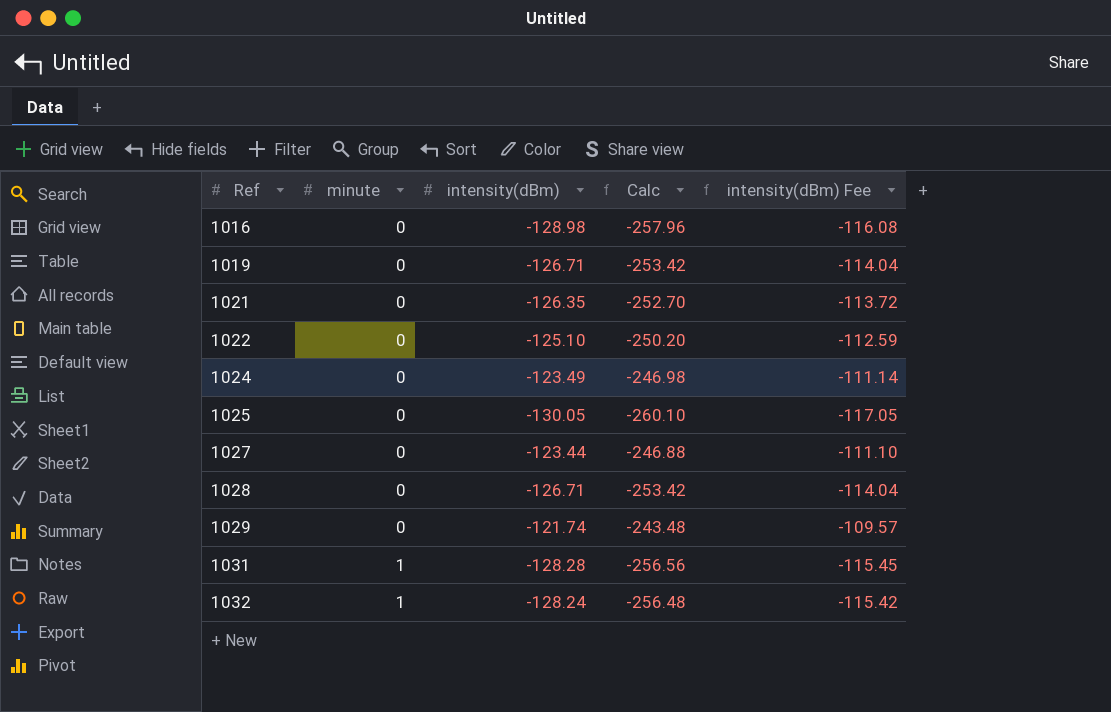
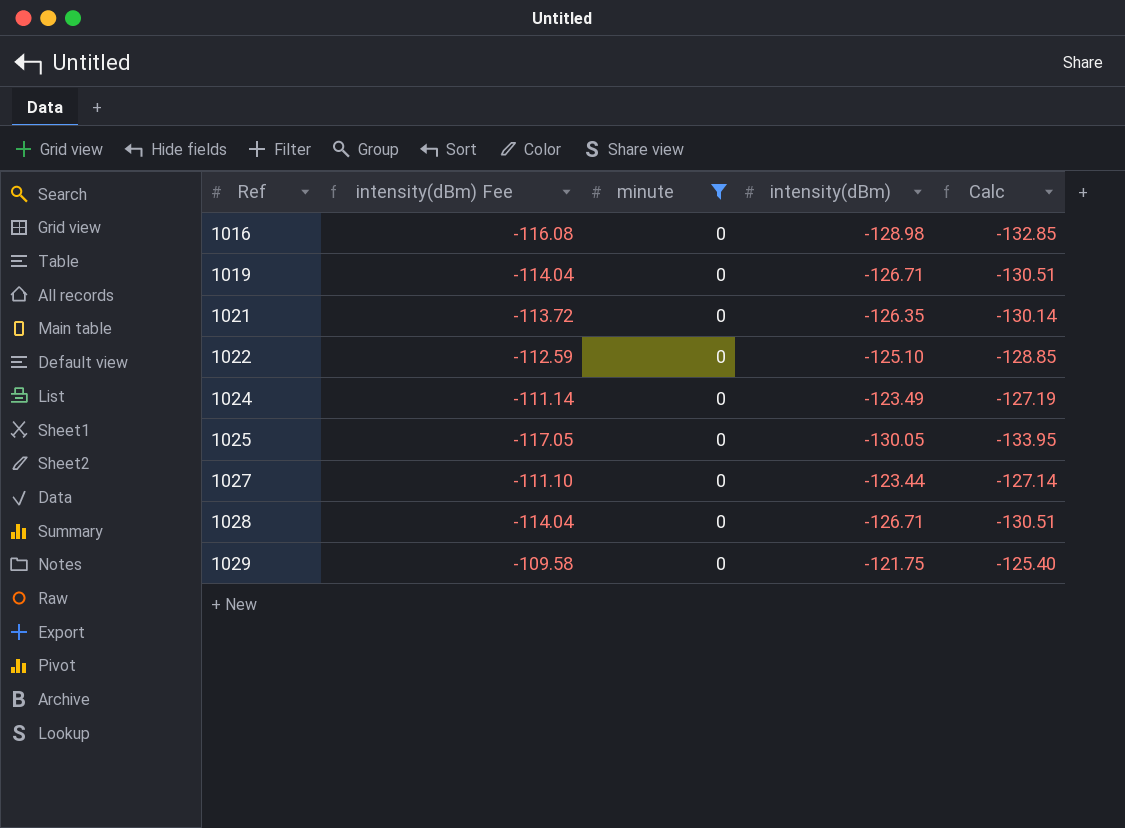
filter: none -> minute = 0
column intensity(dBm) Fee | position: 5 -> 2
column Calc | formula: [intensity(dBm)] * 2 -> [intensity(dBm)] * 1.03
1029 | intensity(dBm) Fee: -109.57 -> -109.58
1029 | intensity(dBm): -121.74 -> -121.75

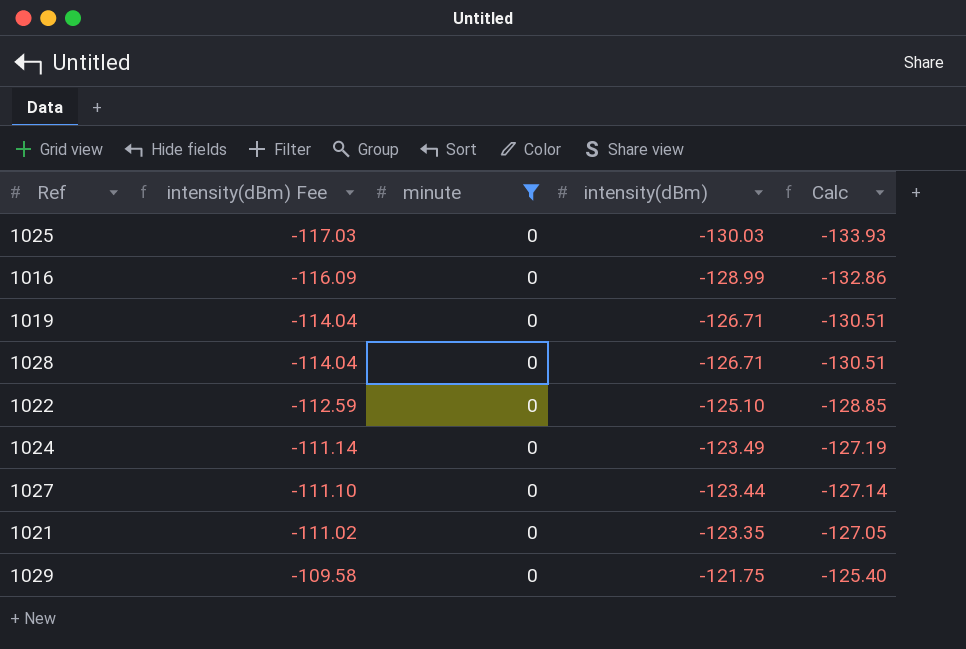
row order: Ref ascending -> intensity(dBm) Fee ascending
1025 | intensity(dBm) Fee: -117.05 -> -117.03
1025 | intensity(dBm): -130.05 -> -130.03
1025 | Calc: -133.95 -> -133.93
1016 | intensity(dBm) Fee: -116.08 -> -116.09
1016 | intensity(dBm): -128.98 -> -128.99
1016 | Calc: -132.85 -> -132.86
1021 | intensity(dBm) Fee: -113.72 -> -111.02
1021 | intensity(dBm): -126.35 -> -123.35
1021 | Calc: -130.14 -> -127.05

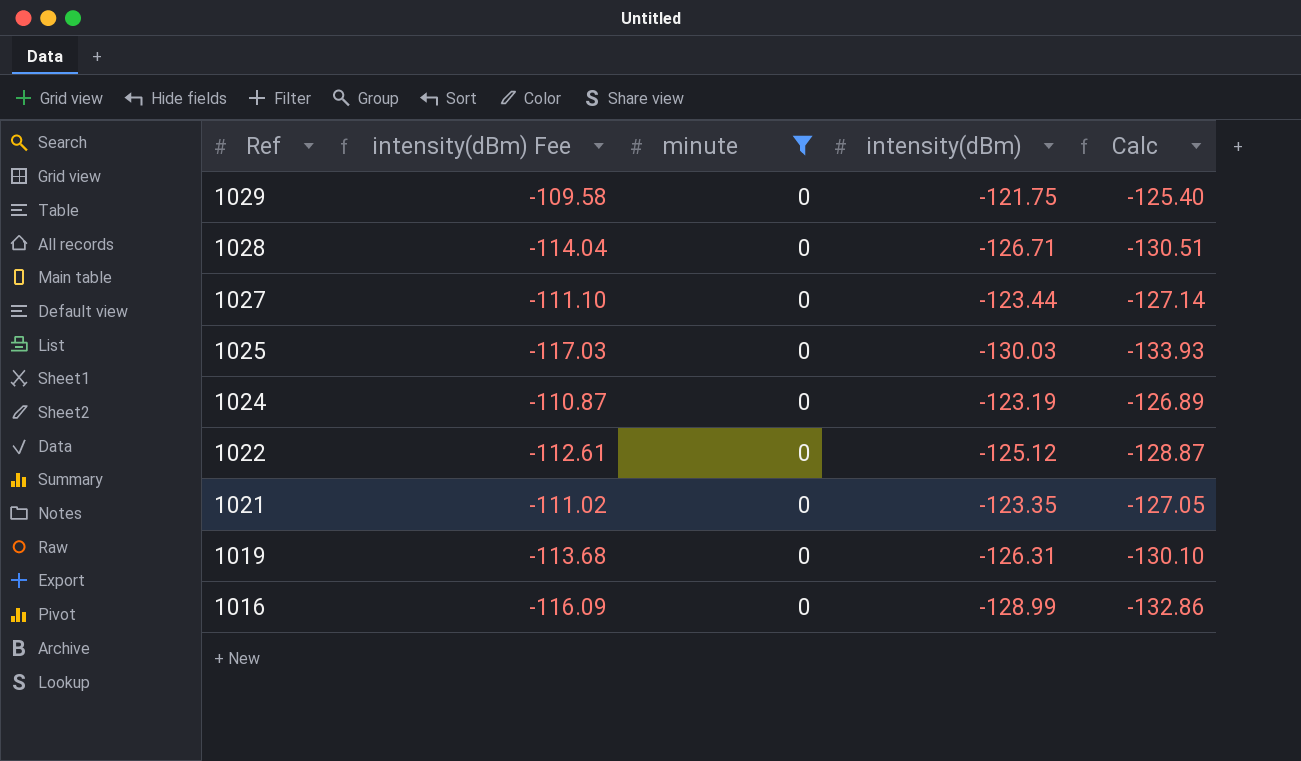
row order: intensity(dBm) Fee ascending -> Ref descending
1024 | intensity(dBm) Fee: -111.14 -> -110.87
1024 | intensity(dBm): -123.49 -> -123.19
1024 | Calc: -127.19 -> -126.89
1022 | intensity(dBm) Fee: -112.59 -> -112.61
1022 | intensity(dBm): -125.10 -> -125.12
1022 | Calc: -128.85 -> -128.87
1019 | intensity(dBm) Fee: -114.04 -> -113.68
1019 | intensity(dBm): -126.71 -> -126.31
1019 | Calc: -130.51 -> -130.10

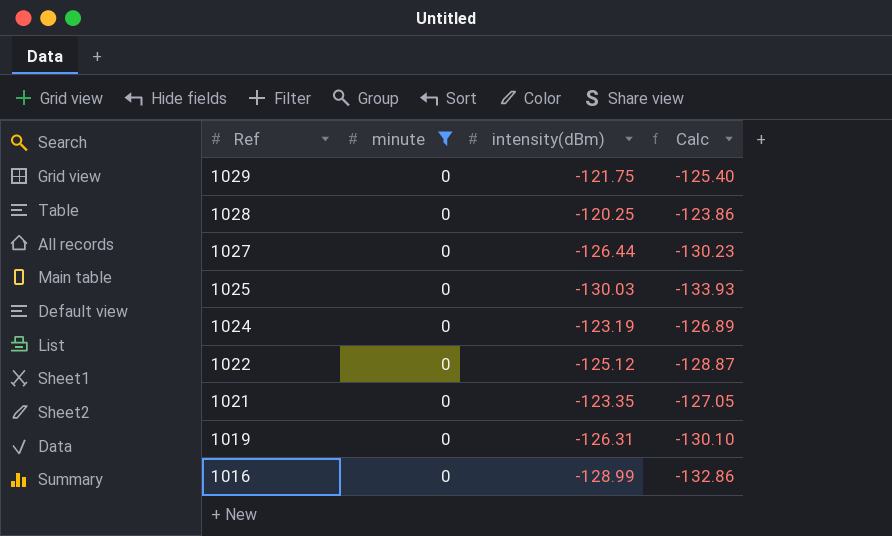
column intensity(dBm) Fee | formula: [intensity(dBm)] * 0.9 -> none
1028 | intensity(dBm): -126.71 -> -120.25
1028 | Calc: -130.51 -> -123.86
1027 | intensity(dBm): -123.44 -> -126.44
1027 | Calc: -127.14 -> -130.23

